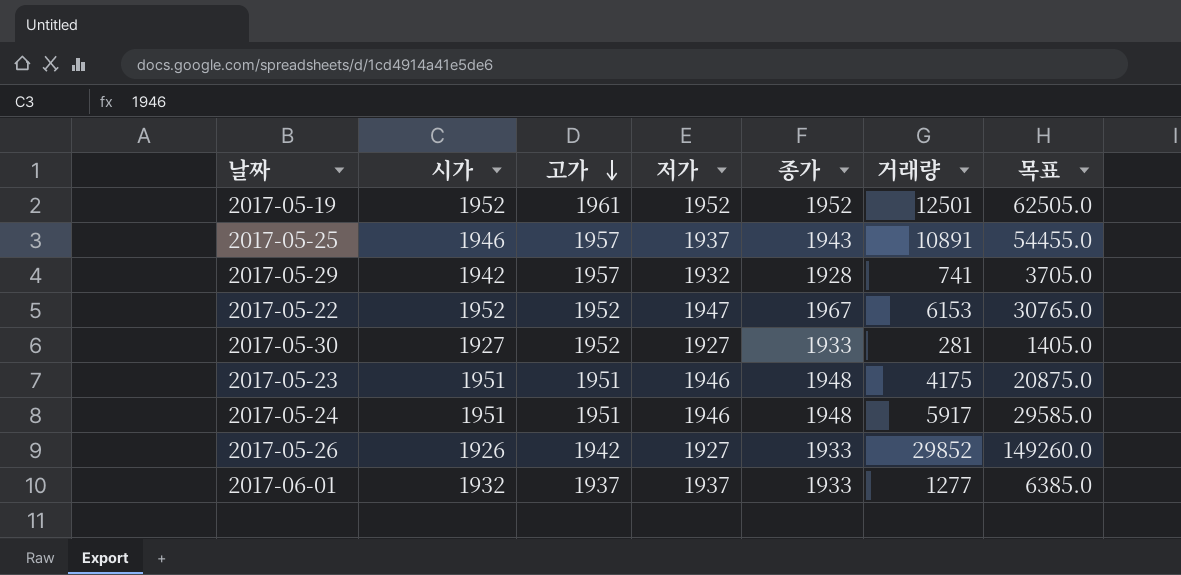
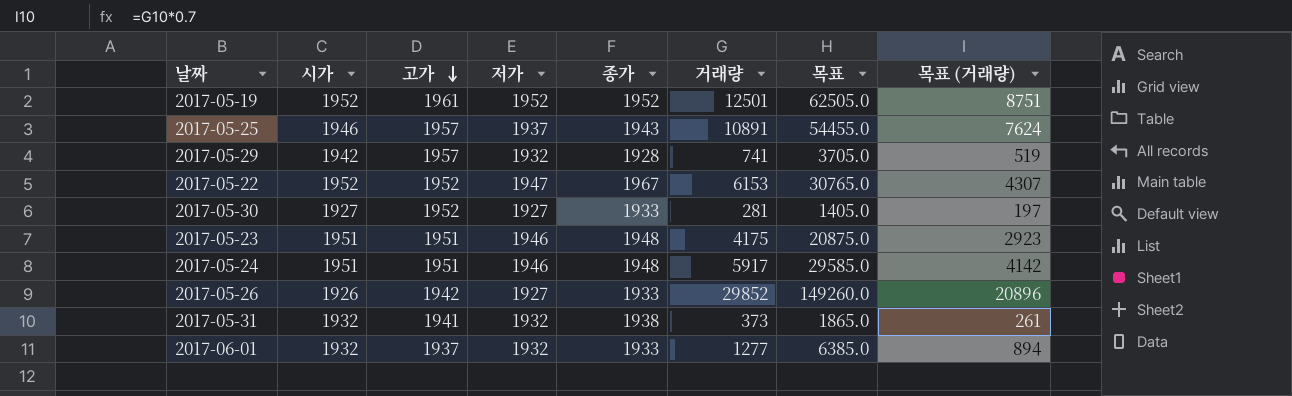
column 목표 (거래량) | formula: none -> [거래량] * 0.7
row 2017-05-31: none -> 1932 | 1941 | 1932 | 1938 | 373 | 1865.0 | 261
2017-06-01 | 저가: 1937 -> 1932

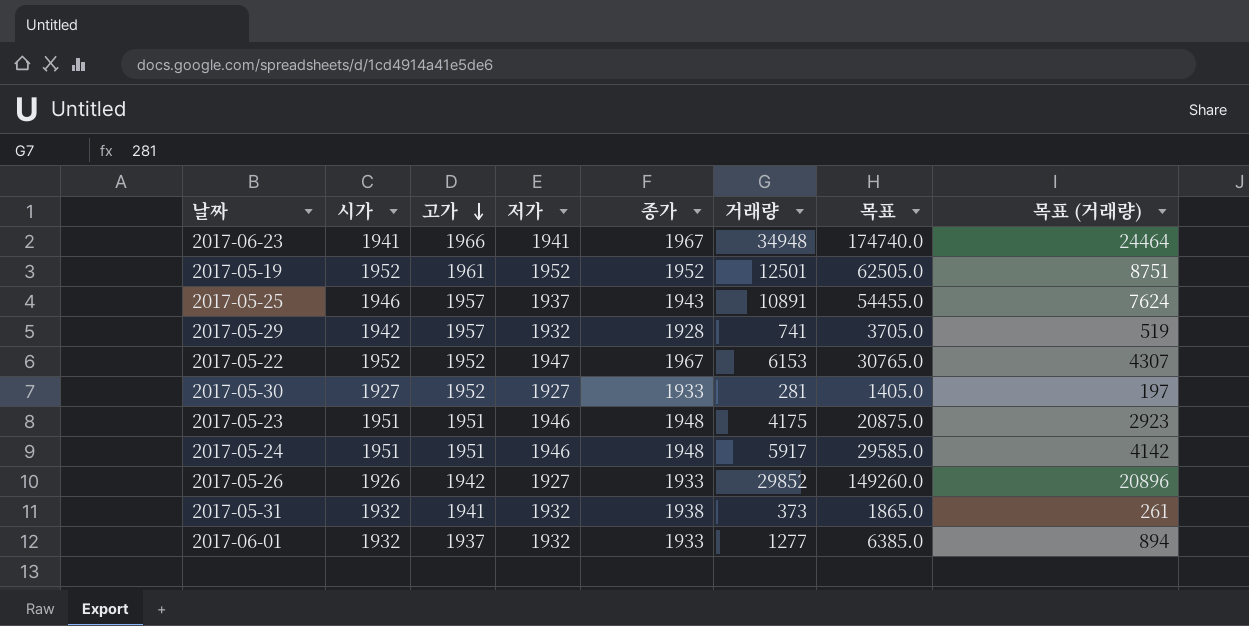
row 2017-06-23: none -> 1941 | 1966 | 1941 | 1967 | 34948 | 174740.0 | 24464

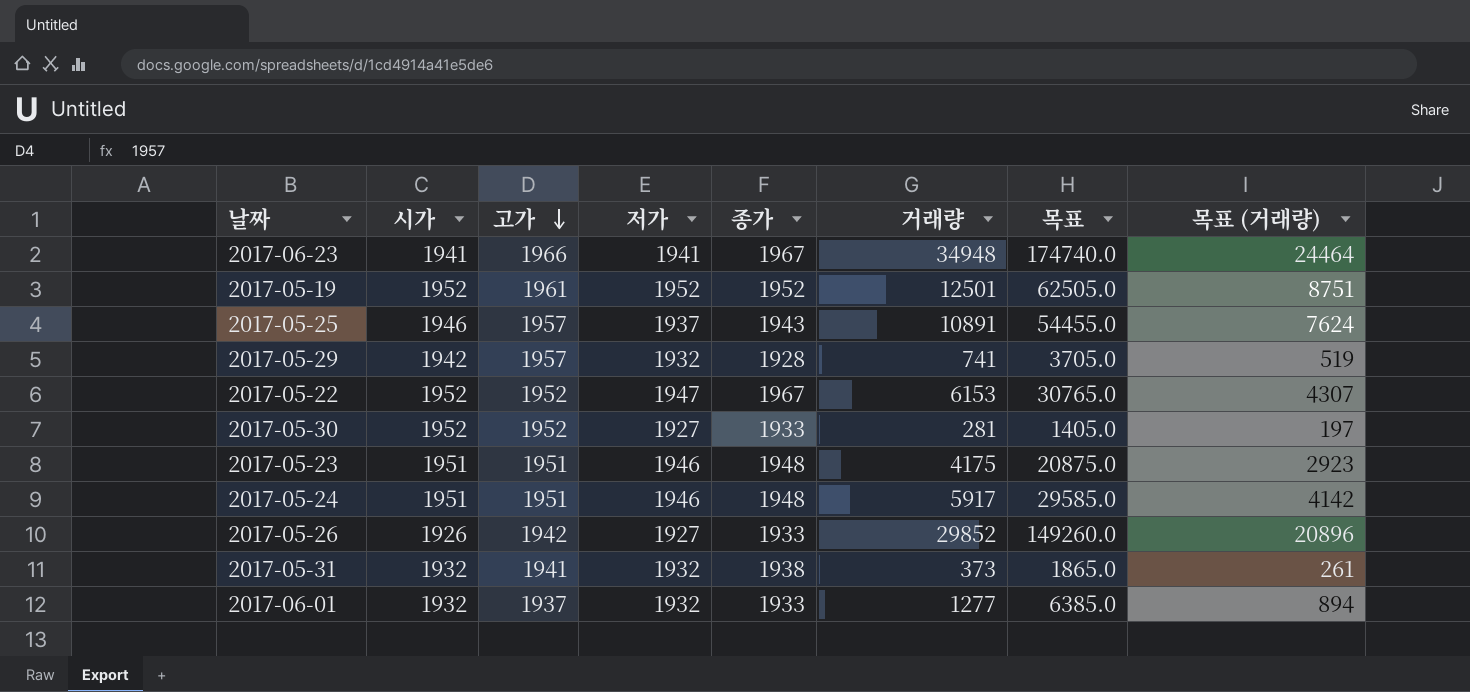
2017-05-30 | 시가: 1927 -> 1952

